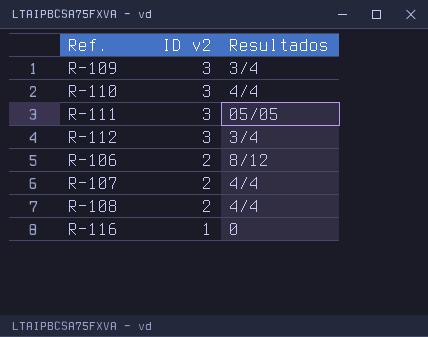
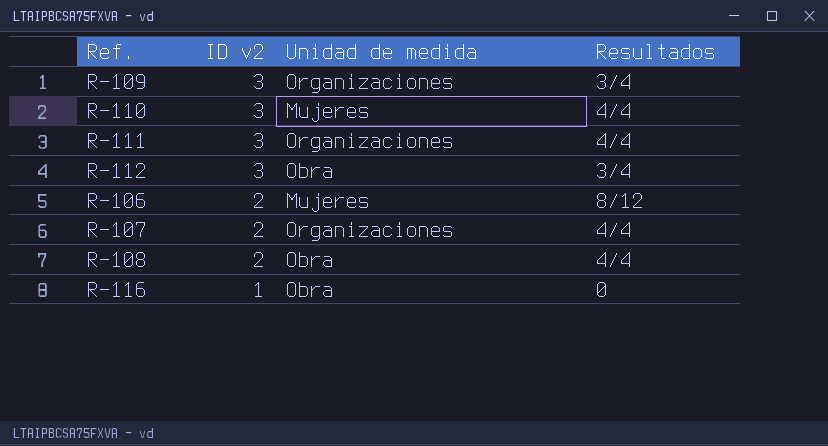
column Unidad de medida | position: none -> 3
R-111 | Resultados: 05/05 -> 4/4

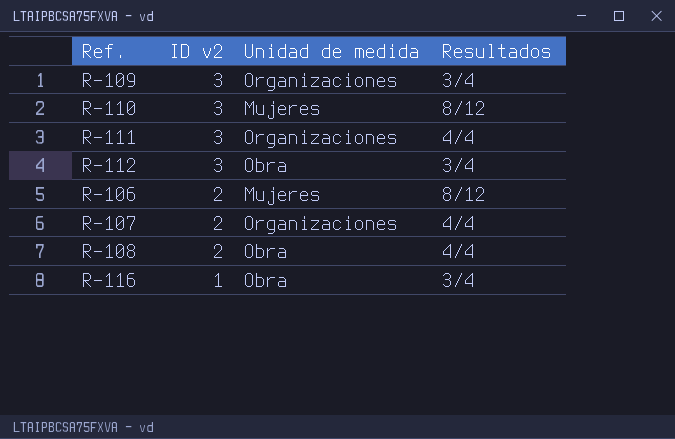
R-110 | Resultados: 4/4 -> 8/12
R-116 | Resultados: 0 -> 3/4

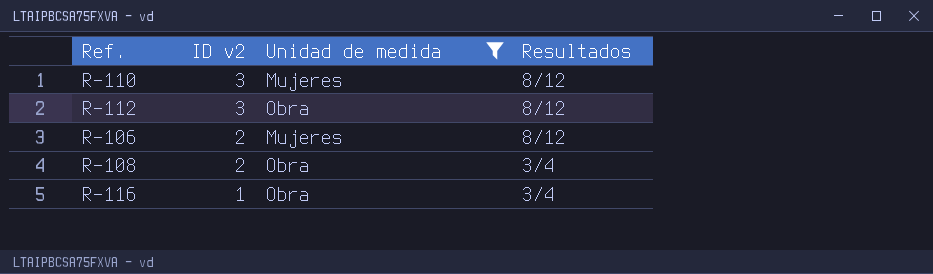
filter: none -> Unidad de medida != Organizaciones
R-112 | Resultados: 3/4 -> 8/12
R-108 | Resultados: 4/4 -> 3/4

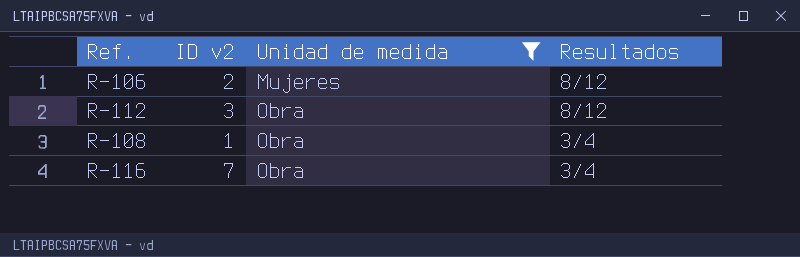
row order: ID v2 descending -> Unidad de medida ascending
row R-110: 3 | Mujeres | 8/12 -> none
R-108 | ID v2: 2 -> 1
R-116 | ID v2: 1 -> 7

